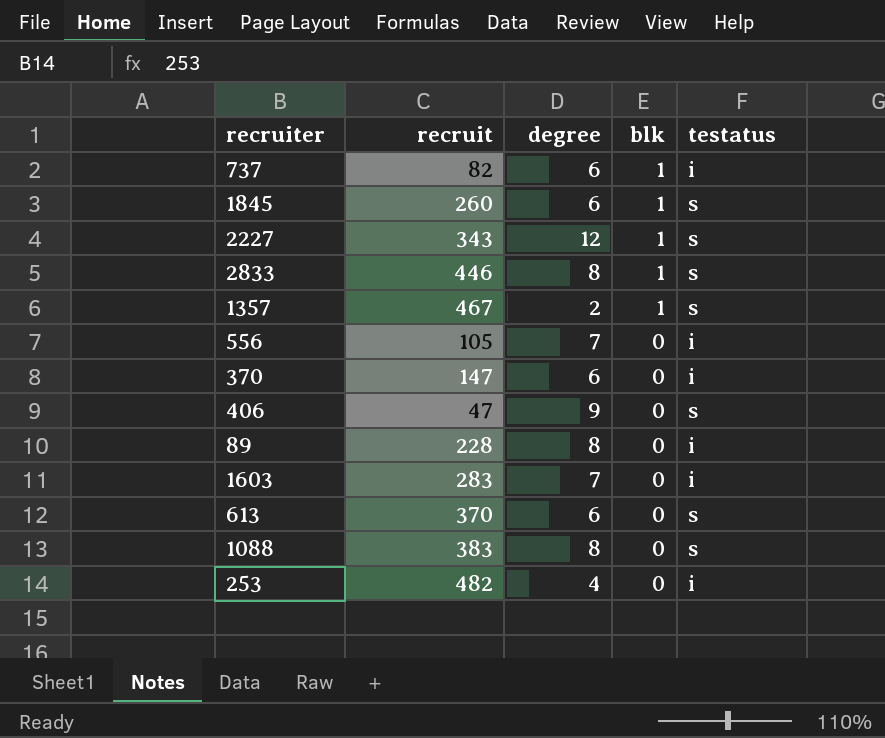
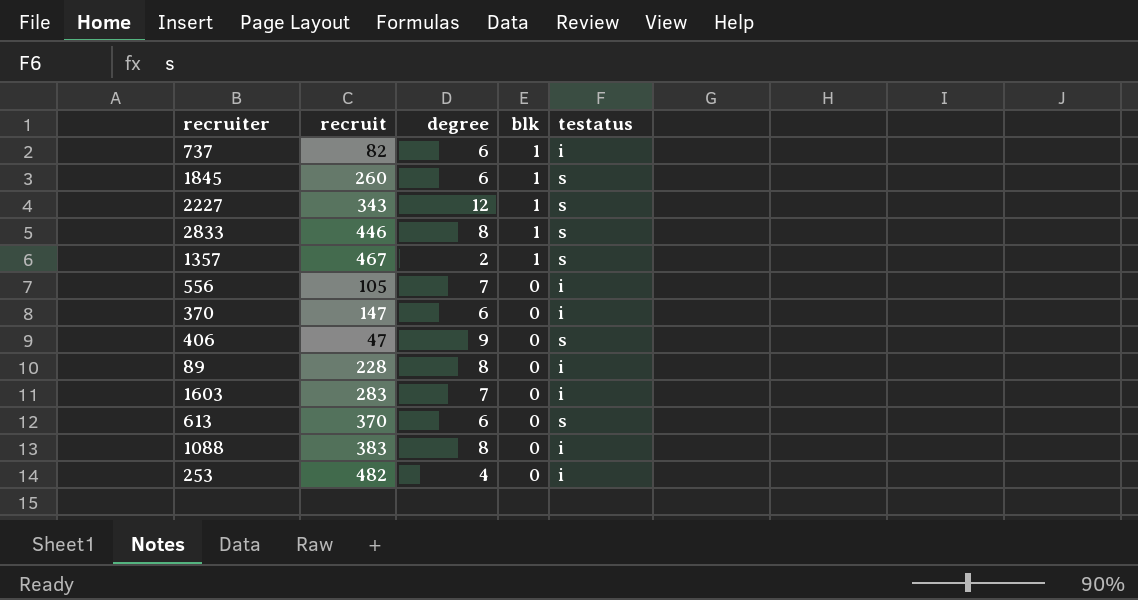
1088 | testatus: s -> i

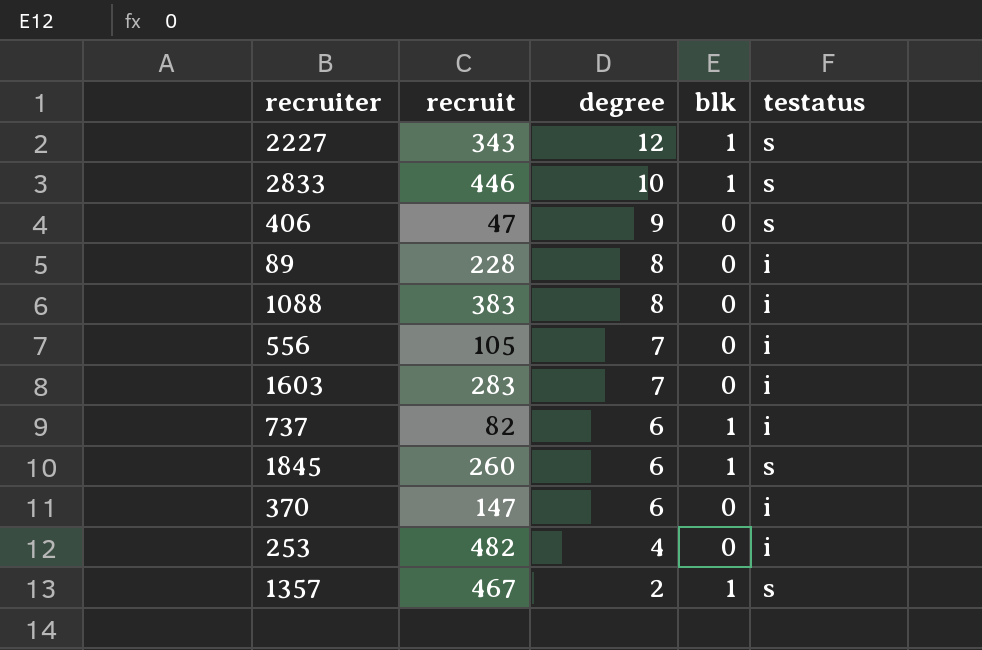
row order: blk descending -> degree descending
row 613: 370 | 6 | 0 | s -> none
2833 | degree: 8 -> 10

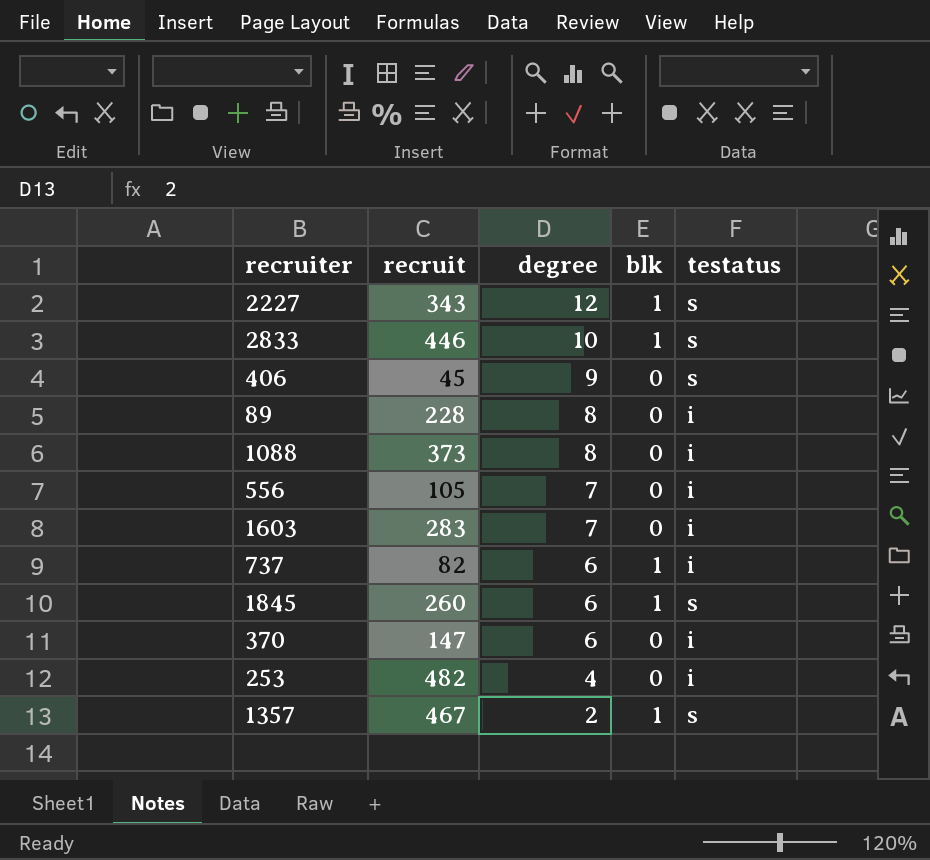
406 | recruit: 47 -> 45
1088 | recruit: 383 -> 373

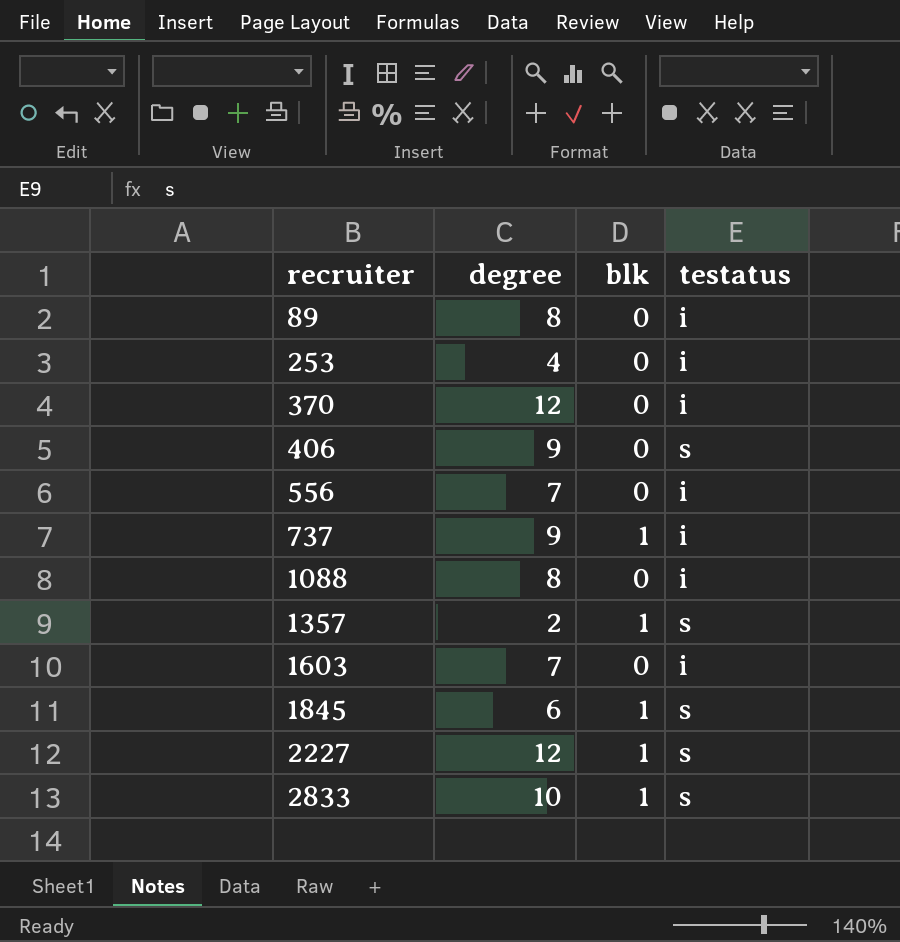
row order: degree descending -> recruiter ascending
column recruit | position: 2 -> none
370 | degree: 6 -> 12
737 | degree: 6 -> 9

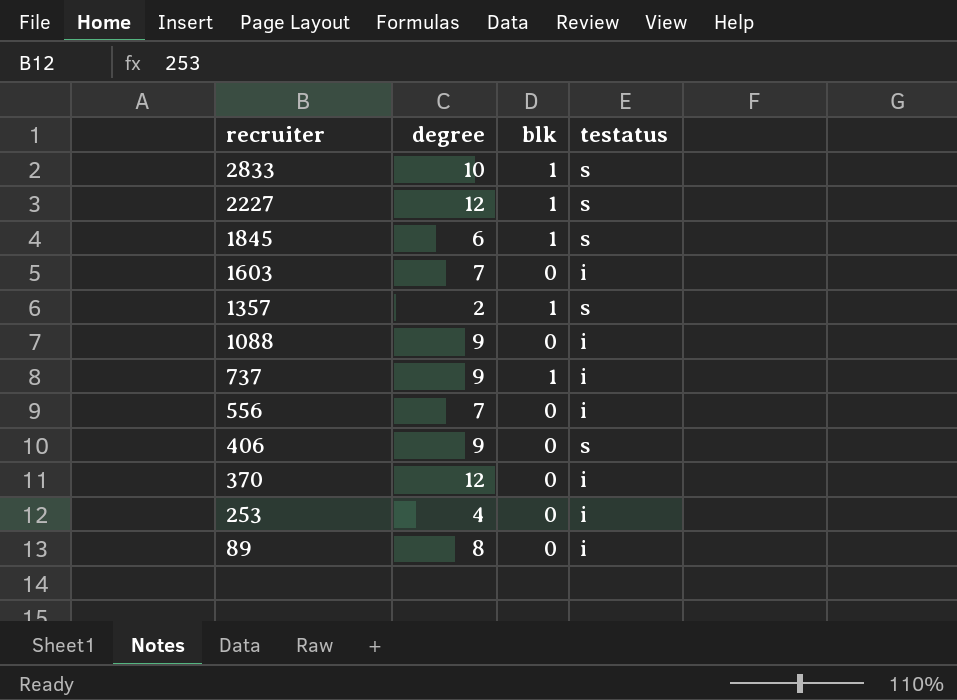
row order: recruiter ascending -> recruiter descending
1088 | degree: 8 -> 9

